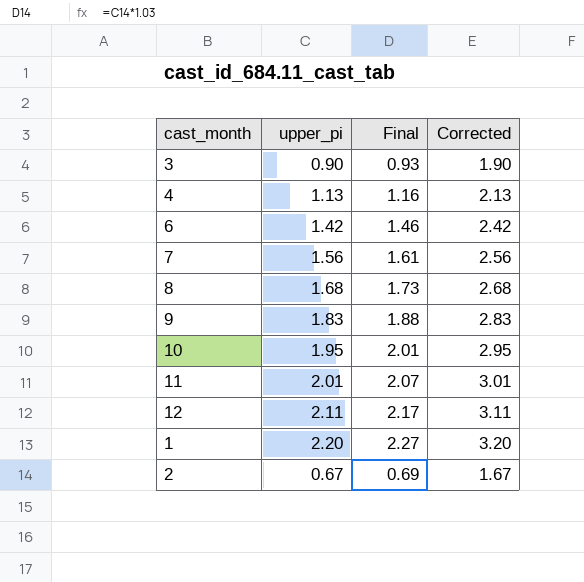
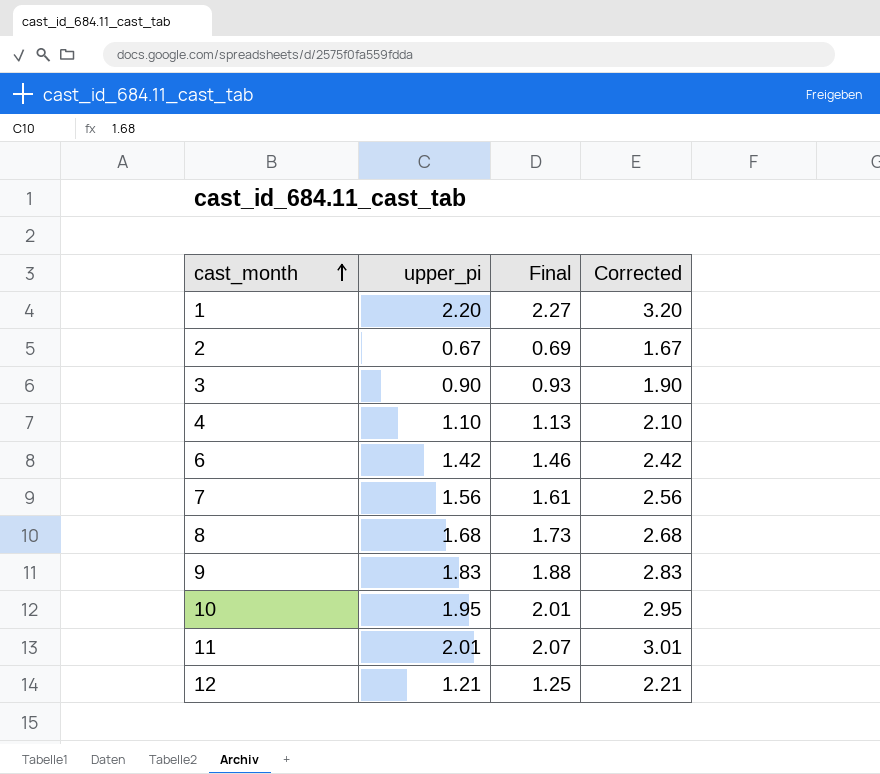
row order: none -> cast_month ascending
4 | upper_pi: 1.13 -> 1.10
4 | Final: 1.16 -> 1.13
4 | Corrected: 2.13 -> 2.10
12 | upper_pi: 2.11 -> 1.21
12 | Final: 2.17 -> 1.25
12 | Corrected: 3.11 -> 2.21

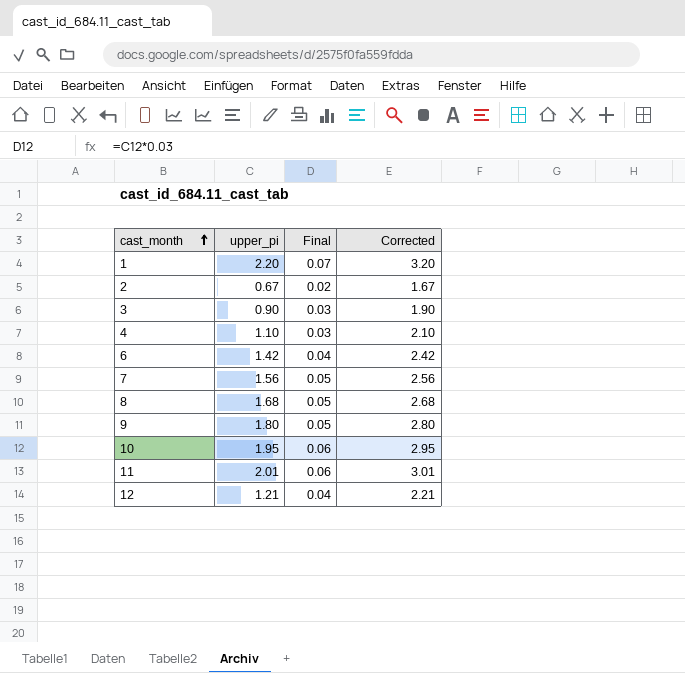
column Final | formula: [upper_pi] * 1.03 -> [upper_pi] * 0.03
9 | upper_pi: 1.83 -> 1.80
9 | Corrected: 2.83 -> 2.80

